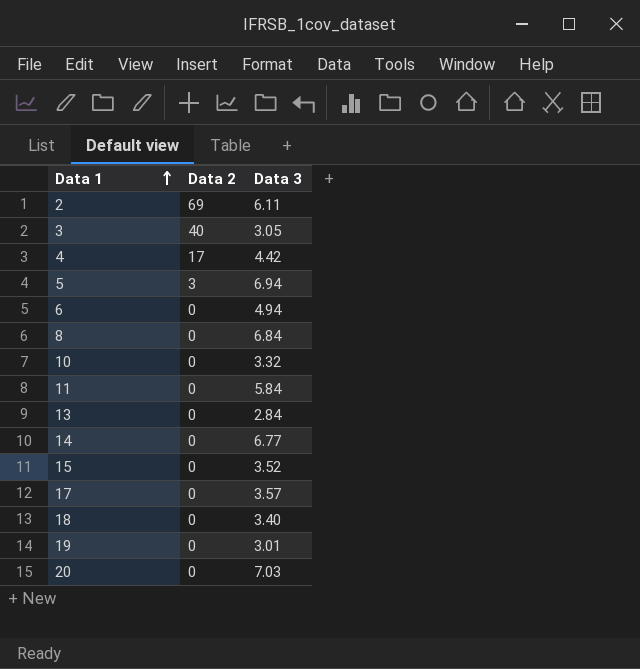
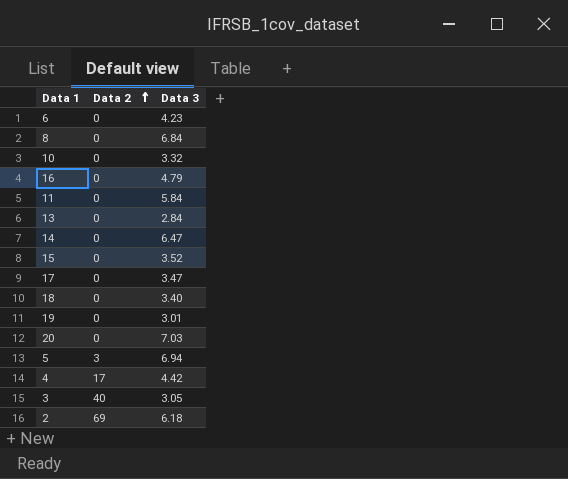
row order: Data 1 ascending -> Data 2 ascending
6 | Data 3: 4.94 -> 4.23
row 16: none -> 0 | 4.79
14 | Data 3: 6.77 -> 6.47
17 | Data 3: 3.57 -> 3.47
2 | Data 3: 6.11 -> 6.18

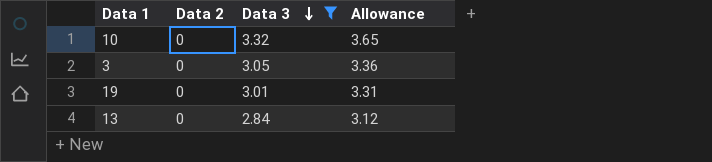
filter: none -> Data 3 <= 3.32
row order: Data 2 ascending -> Data 3 descending
column Allowance | formula: none -> [Data 3] * 1.1
3 | Data 2: 40 -> 0

